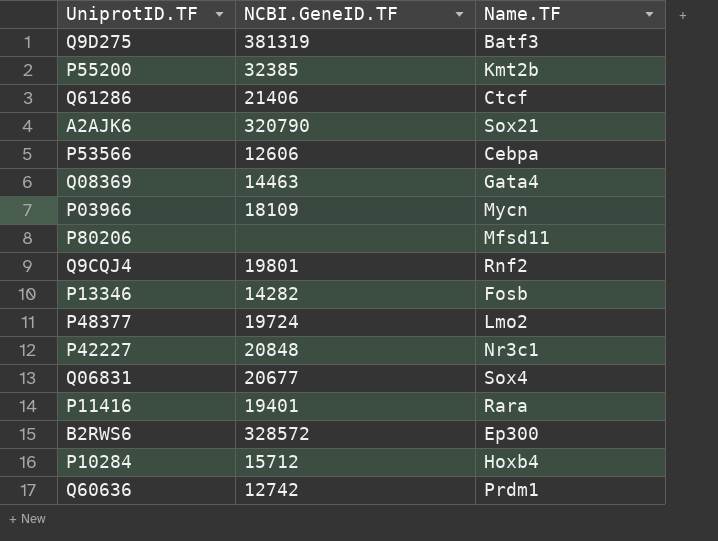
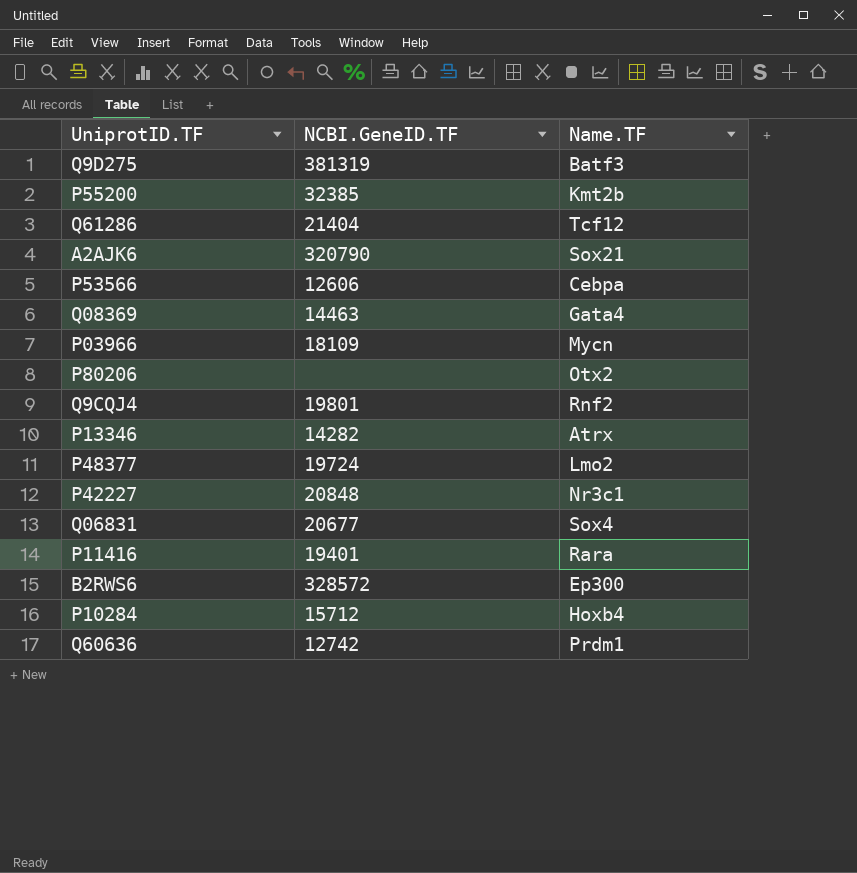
Q61286 | NCBI.GeneID.TF: 21406 -> 21404
Q61286 | Name.TF: Ctcf -> Tcf12
P80206 | Name.TF: Mfsd11 -> Otx2
P13346 | Name.TF: Fosb -> Atrx

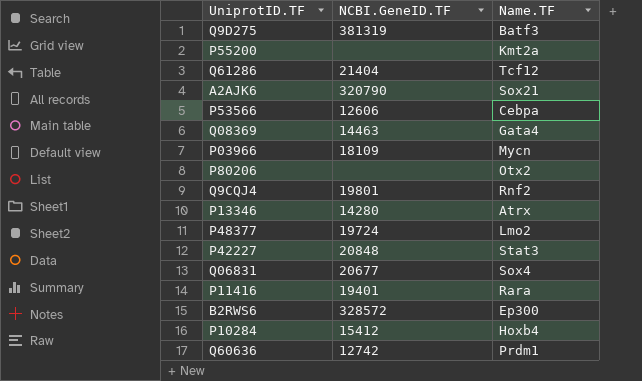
P55200 | NCBI.GeneID.TF: 32385 -> none
P55200 | Name.TF: Kmt2b -> Kmt2a
P13346 | NCBI.GeneID.TF: 14282 -> 14280
P42227 | Name.TF: Nr3c1 -> Stat3
P10284 | NCBI.GeneID.TF: 15712 -> 15412

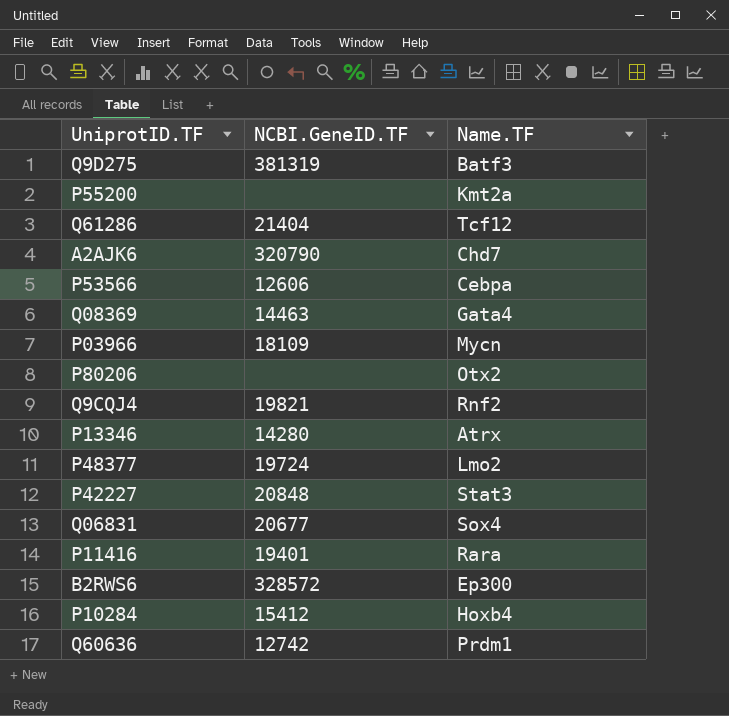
A2AJK6 | Name.TF: Sox21 -> Chd7
Q9CQJ4 | NCBI.GeneID.TF: 19801 -> 19821

